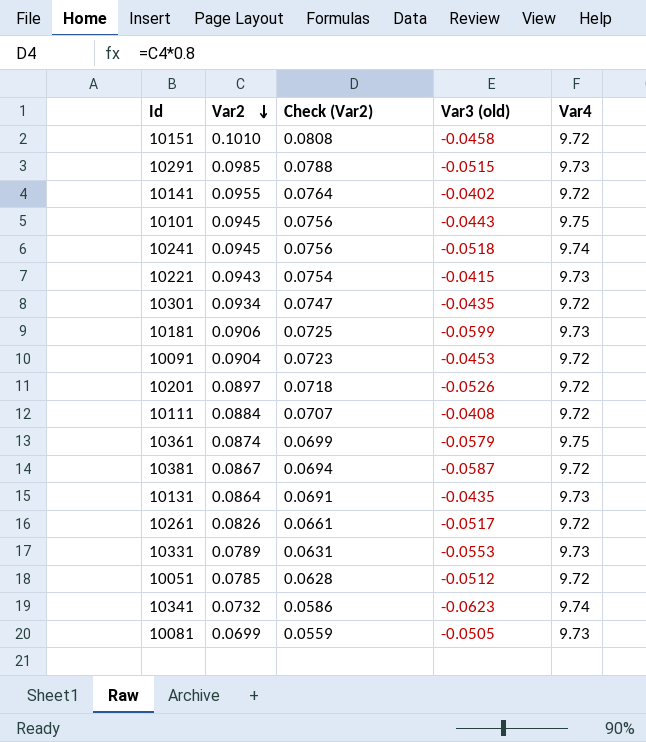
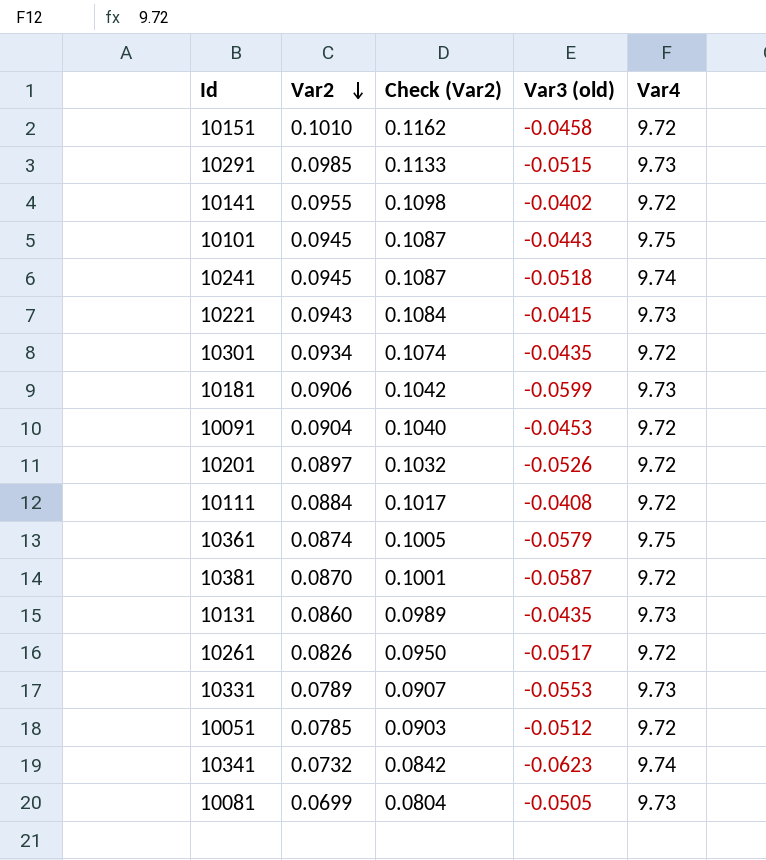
column Check (Var2) | formula: [Var2] * 0.8 -> [Var2] * 1.15
10381 | Var2: 0.0867 -> 0.0870
10131 | Var2: 0.0864 -> 0.0860

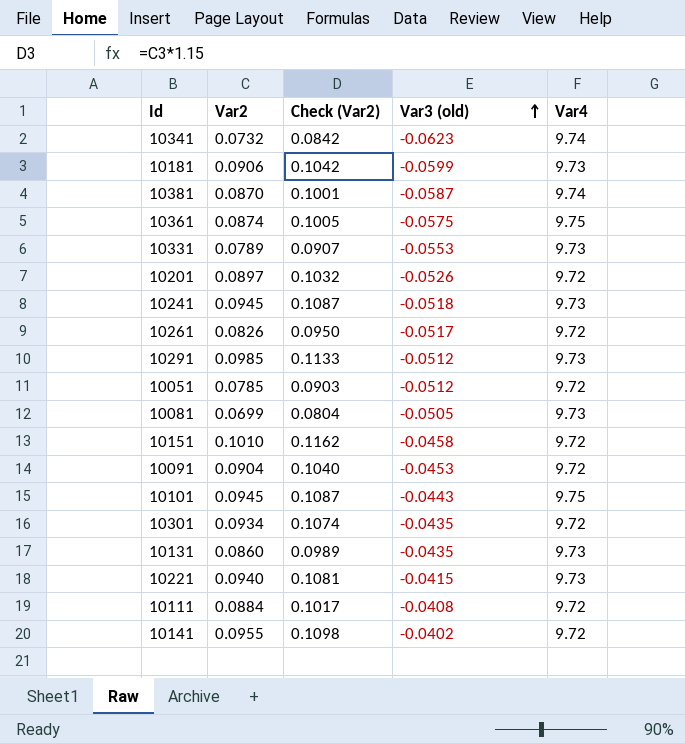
row order: Var2 descending -> Var3 (old) ascending
10381 | Var4: 9.72 -> 9.74
10361 | Var3 (old): -0.0579 -> -0.0575
10241 | Var4: 9.74 -> 9.73
10291 | Var3 (old): -0.0515 -> -0.0512
10221 | Var2: 0.0943 -> 0.0940
10221 | Check (Var2): 0.1084 -> 0.1081

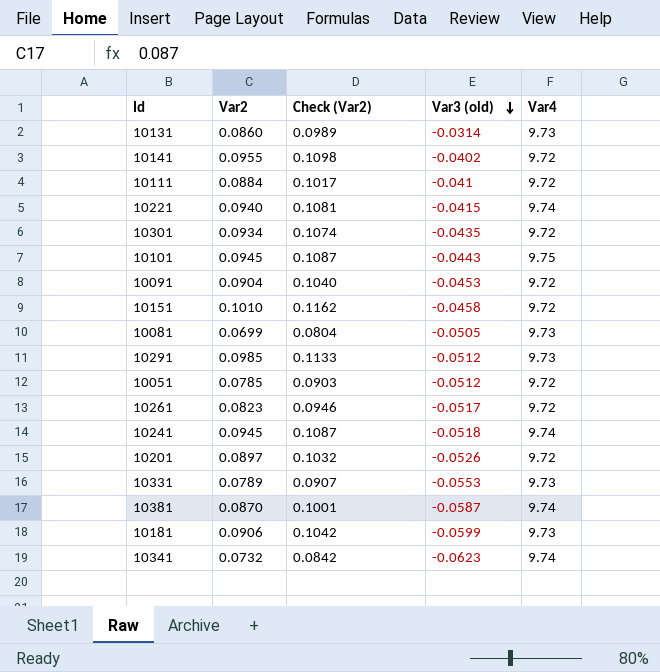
row order: Var3 (old) ascending -> Var3 (old) descending
row 10361: 0.0874 | 0.1005 | -0.0575 | 9.75 -> none
10131 | Var3 (old): -0.0435 -> -0.0314
10111 | Var3 (old): -0.0408 -> -0.041
10221 | Var4: 9.73 -> 9.74
10261 | Var2: 0.0826 -> 0.0823
10261 | Check (Var2): 0.0950 -> 0.0946
10241 | Var4: 9.73 -> 9.74

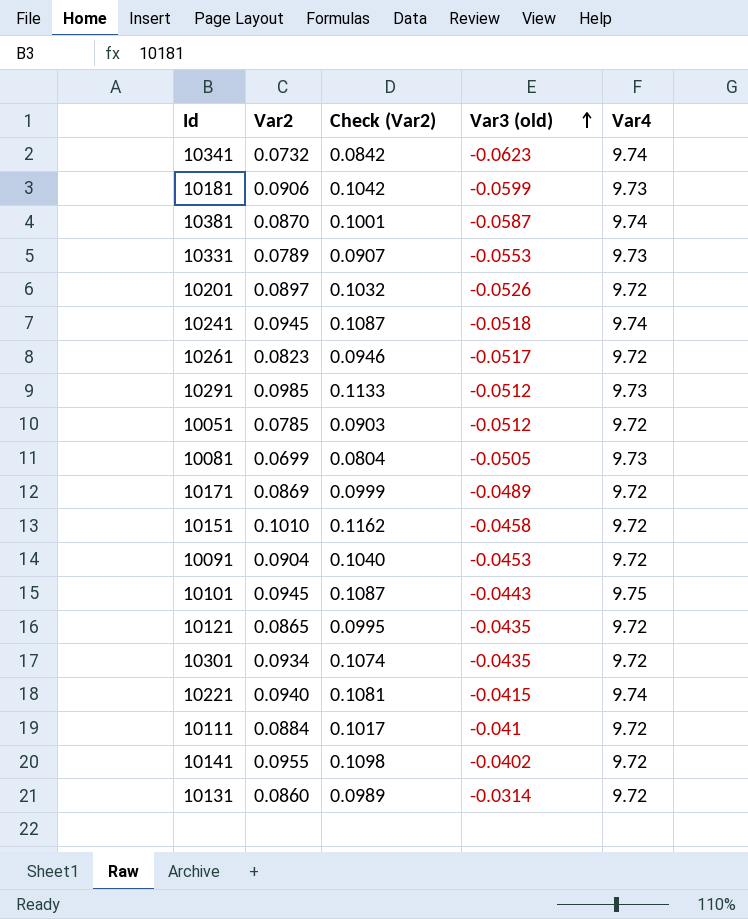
row order: Var3 (old) descending -> Var3 (old) ascending
row 10171: none -> 0.0869 | 0.0999 | -0.0489 | 9.72
row 10121: none -> 0.0865 | 0.0995 | -0.0435 | 9.72
10131 | Var4: 9.73 -> 9.72

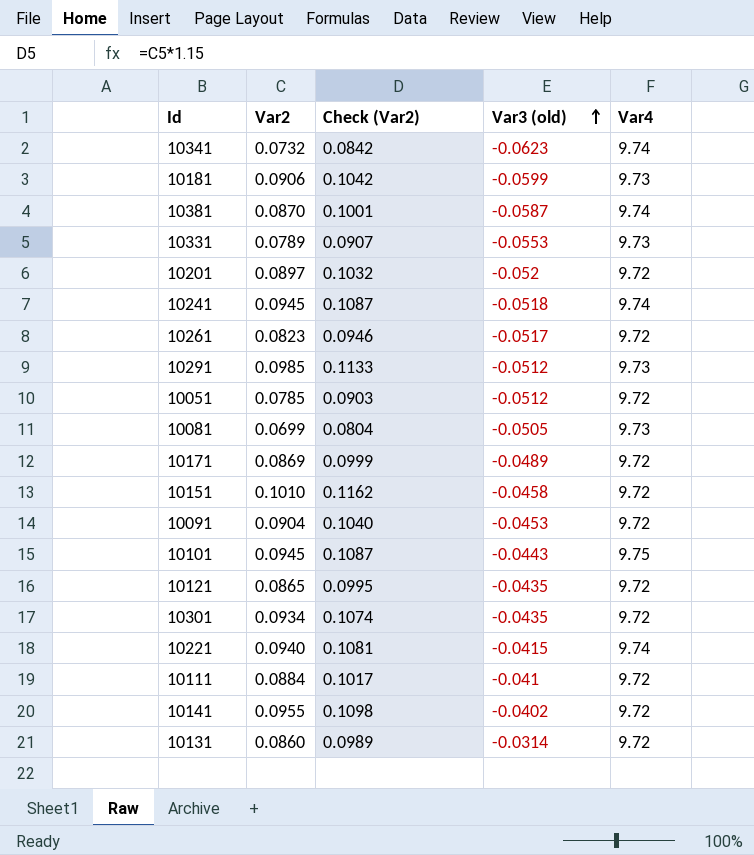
10201 | Var3 (old): -0.0526 -> -0.052

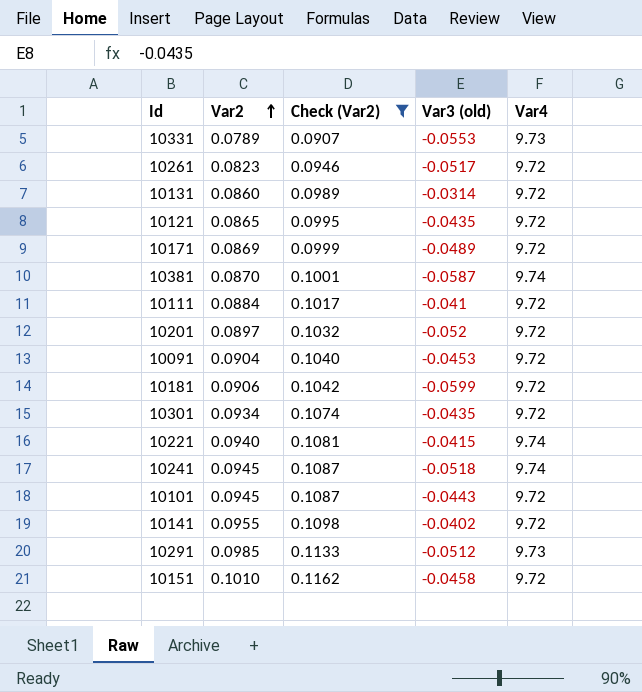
filter: none -> Check (Var2) >= 0.0907
row order: Var3 (old) ascending -> Var2 ascending
10181 | Var4: 9.73 -> 9.72
10101 | Var4: 9.75 -> 9.72

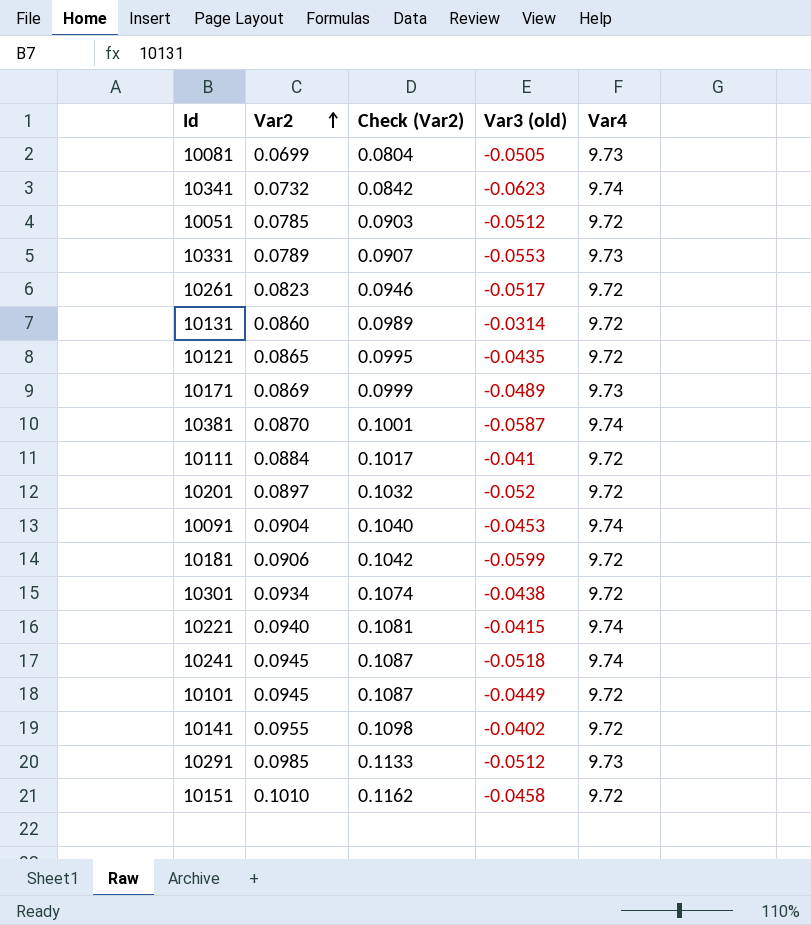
filter: Check (Var2) >= 0.0907 -> none
10171 | Var4: 9.72 -> 9.73
10091 | Var4: 9.72 -> 9.74
10301 | Var3 (old): -0.0435 -> -0.0438
10101 | Var3 (old): -0.0443 -> -0.0449

